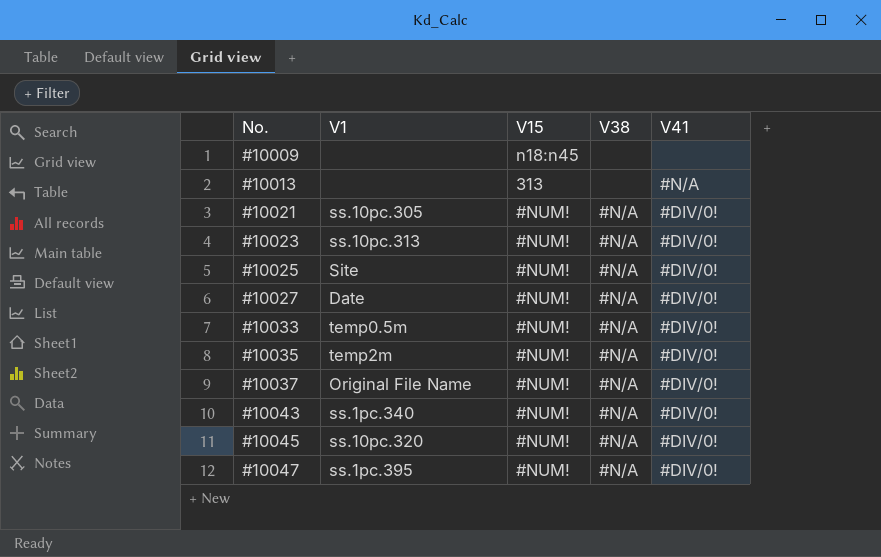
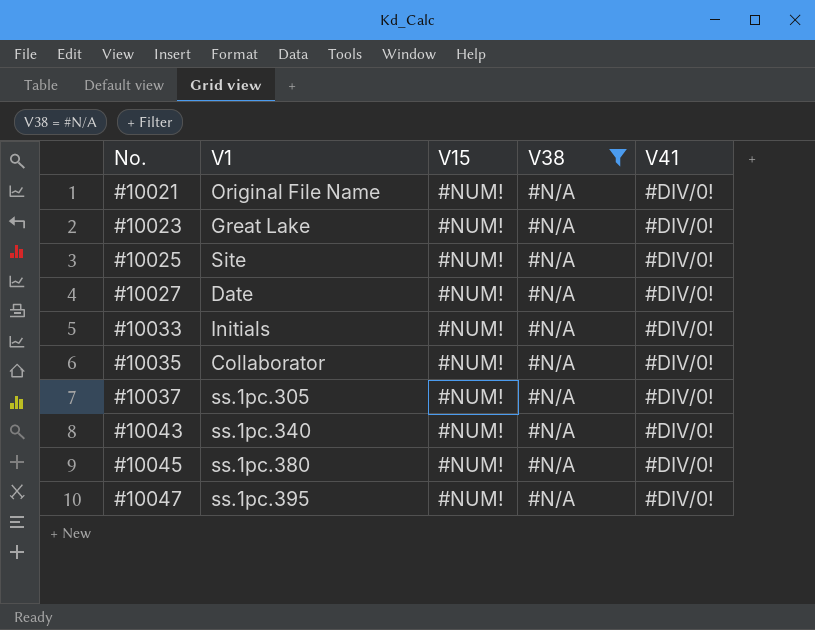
filter: none -> V38 = #N/A
#10021 | V1: ss.10pc.305 -> Original File Name
#10023 | V1: ss.10pc.313 -> Great Lake
#10033 | V1: temp0.5m -> Initials
#10035 | V1: temp2m -> Collaborator
#10037 | V1: Original File Name -> ss.1pc.305
#10045 | V1: ss.10pc.320 -> ss.1pc.380

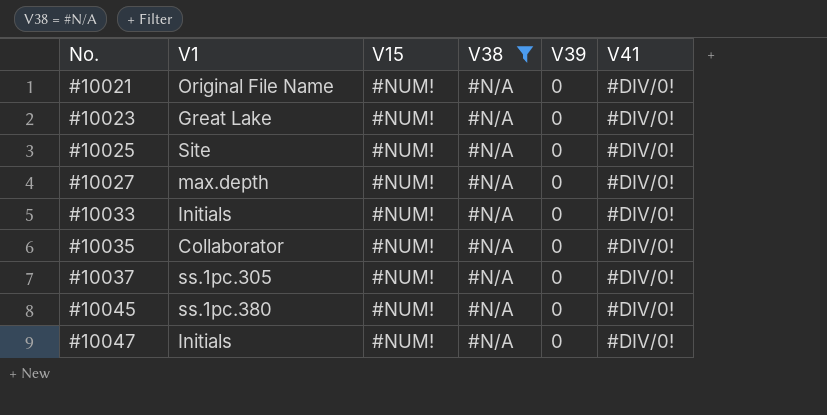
column V39 | position: none -> 5
row #10043: ss.1pc.340 | #NUM! | #N/A | #DIV/0! -> none
#10027 | V1: Date -> max.depth
#10047 | V1: ss.1pc.395 -> Initials

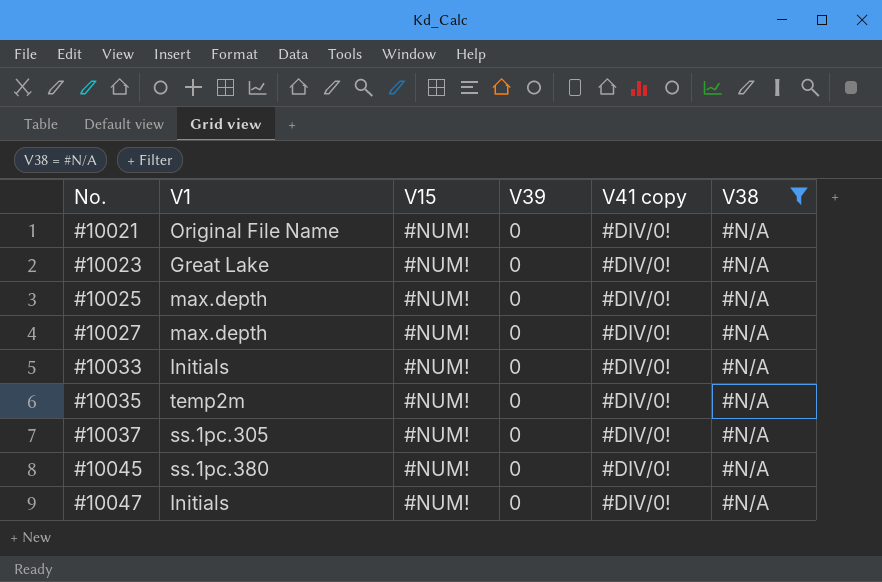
column name: V41 -> V41 copy
column V38 | position: 4 -> 6
#10025 | V1: Site -> max.depth
#10035 | V1: Collaborator -> temp2m

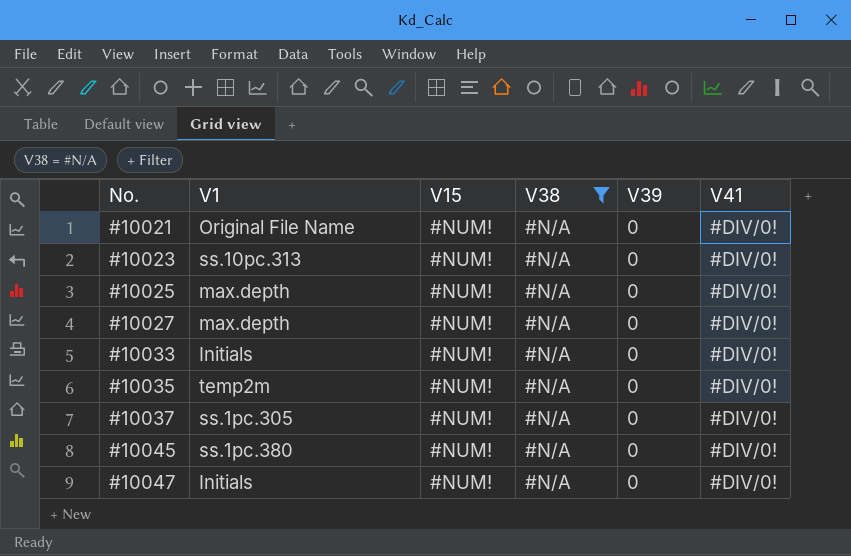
column V38 | position: 6 -> 4
column name: V41 copy -> V41
#10023 | V1: Great Lake -> ss.10pc.313

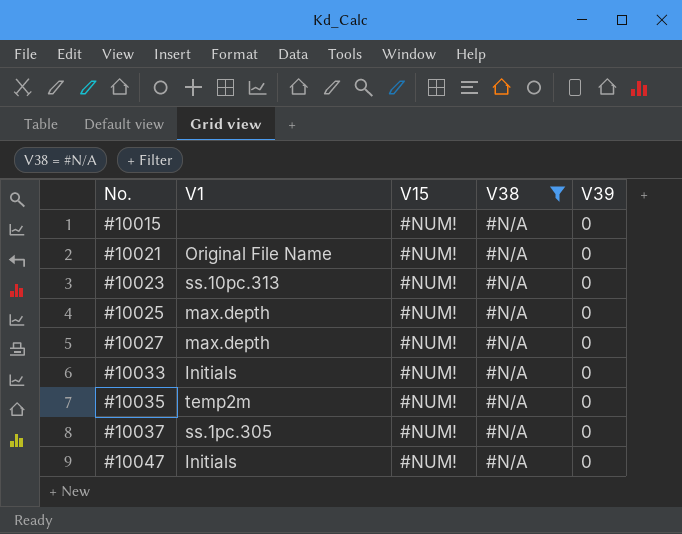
column V41 | position: 6 -> none
row #10045: ss.1pc.380 | #NUM! | #N/A | 0 | #DIV/0! -> none
row #10015: none -> none | #NUM! | #N/A | 0

